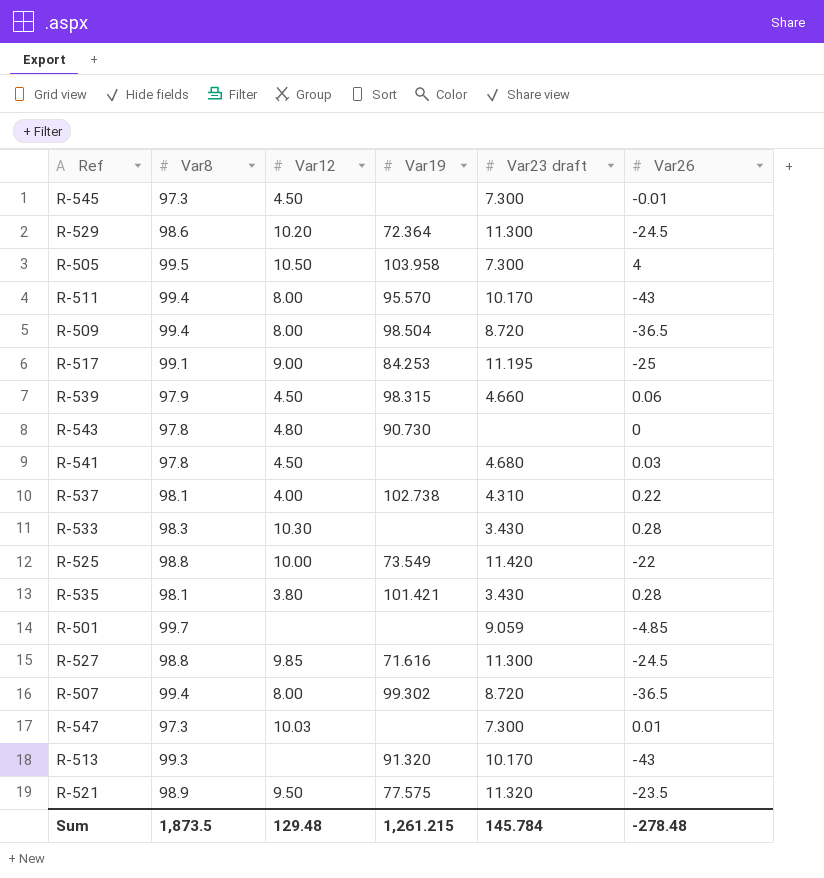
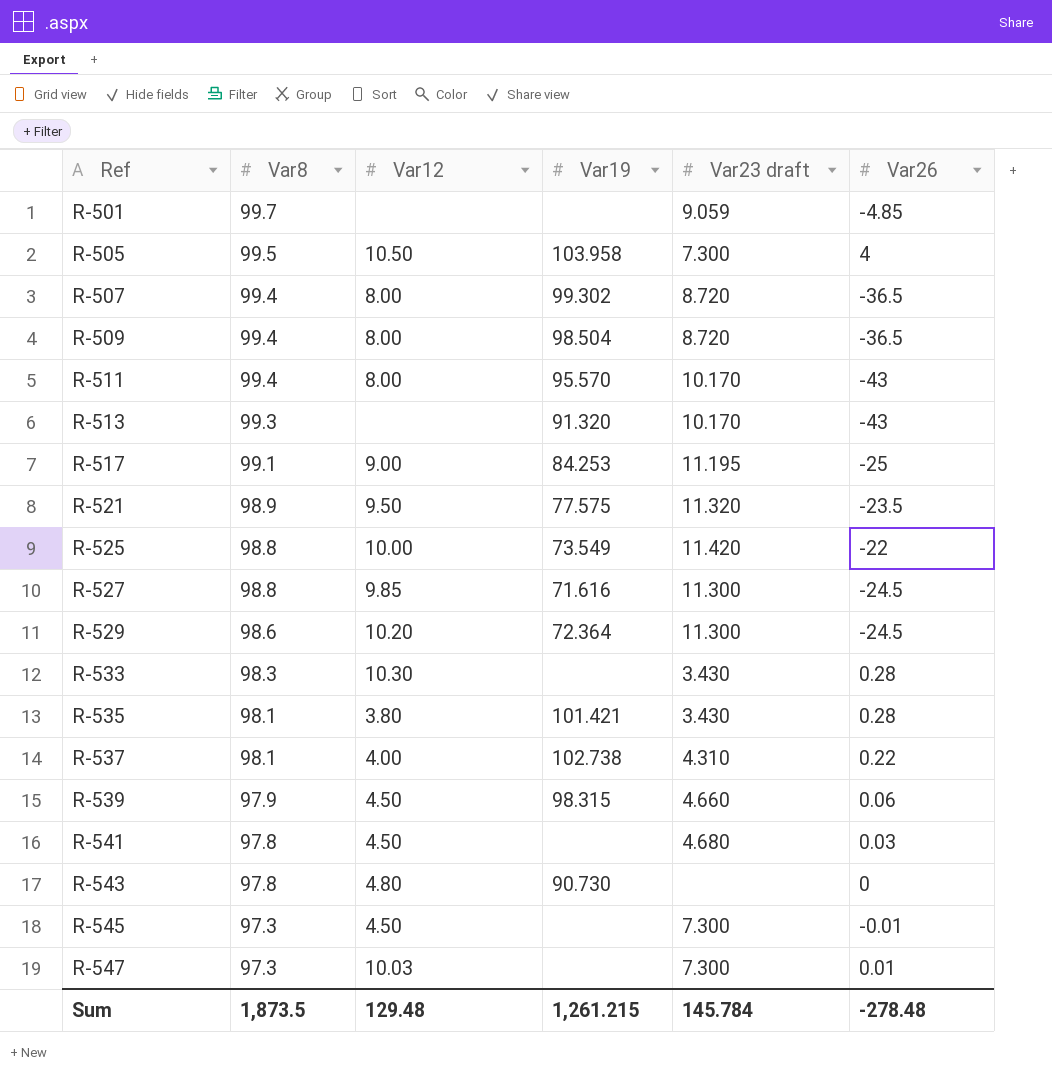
row order: none -> Ref ascending

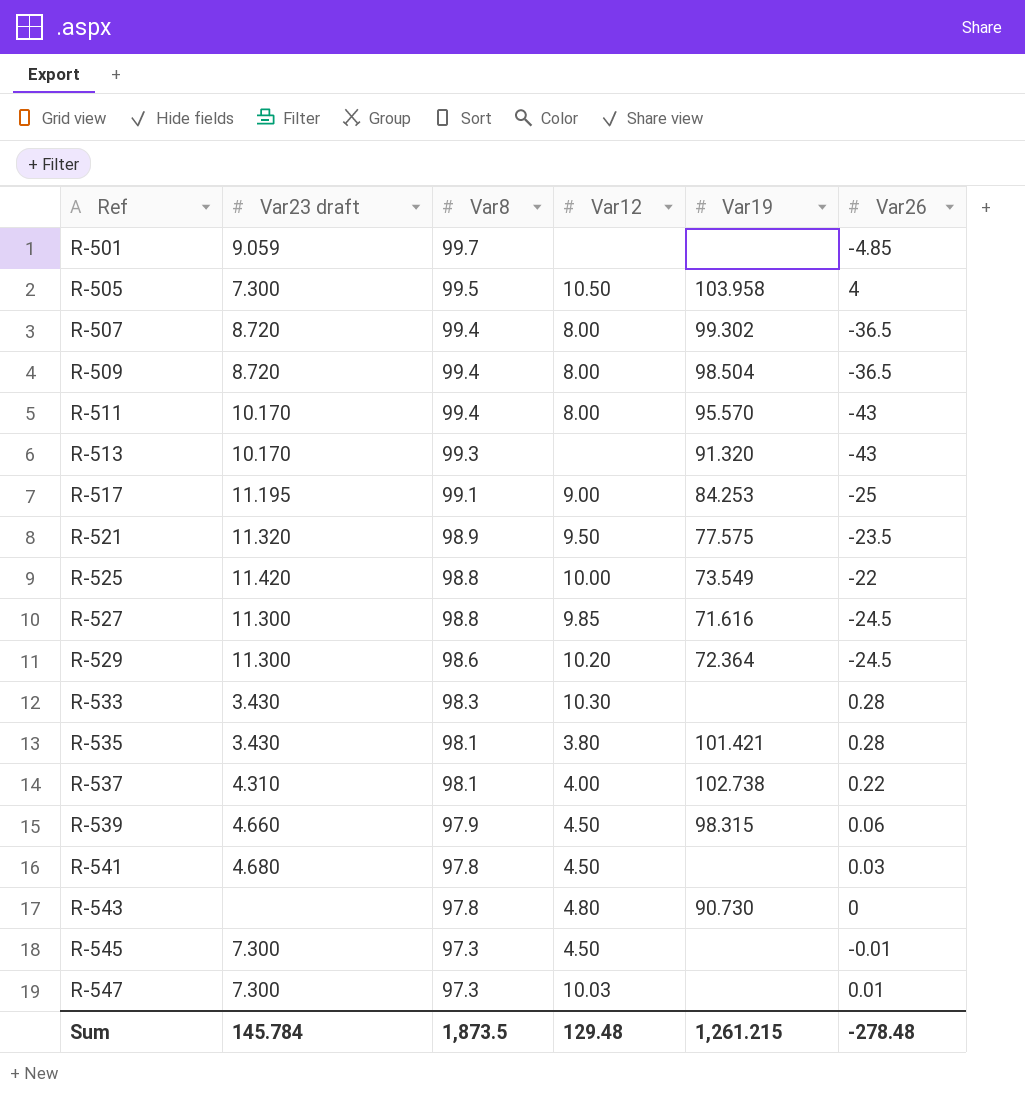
column Var23 draft | position: 5 -> 2

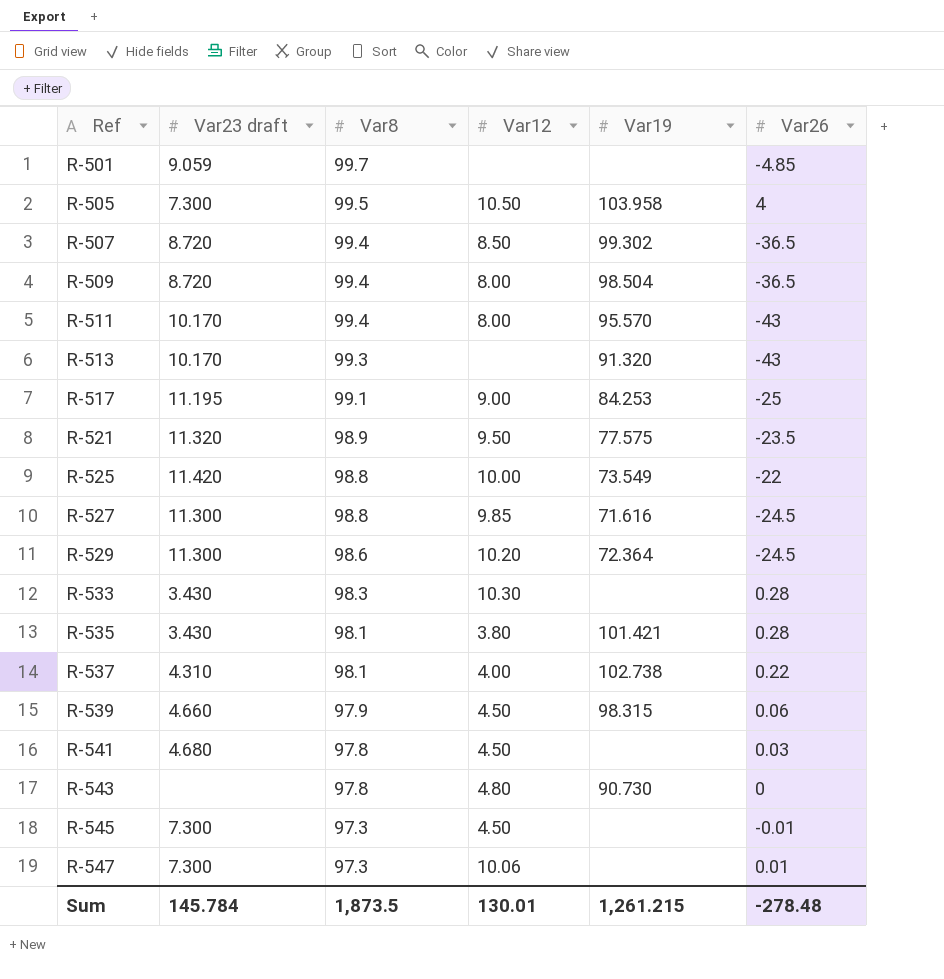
R-507 | Var12: 8.00 -> 8.50
R-547 | Var12: 10.03 -> 10.06
Sum | Var12: 129.48 -> 130.01

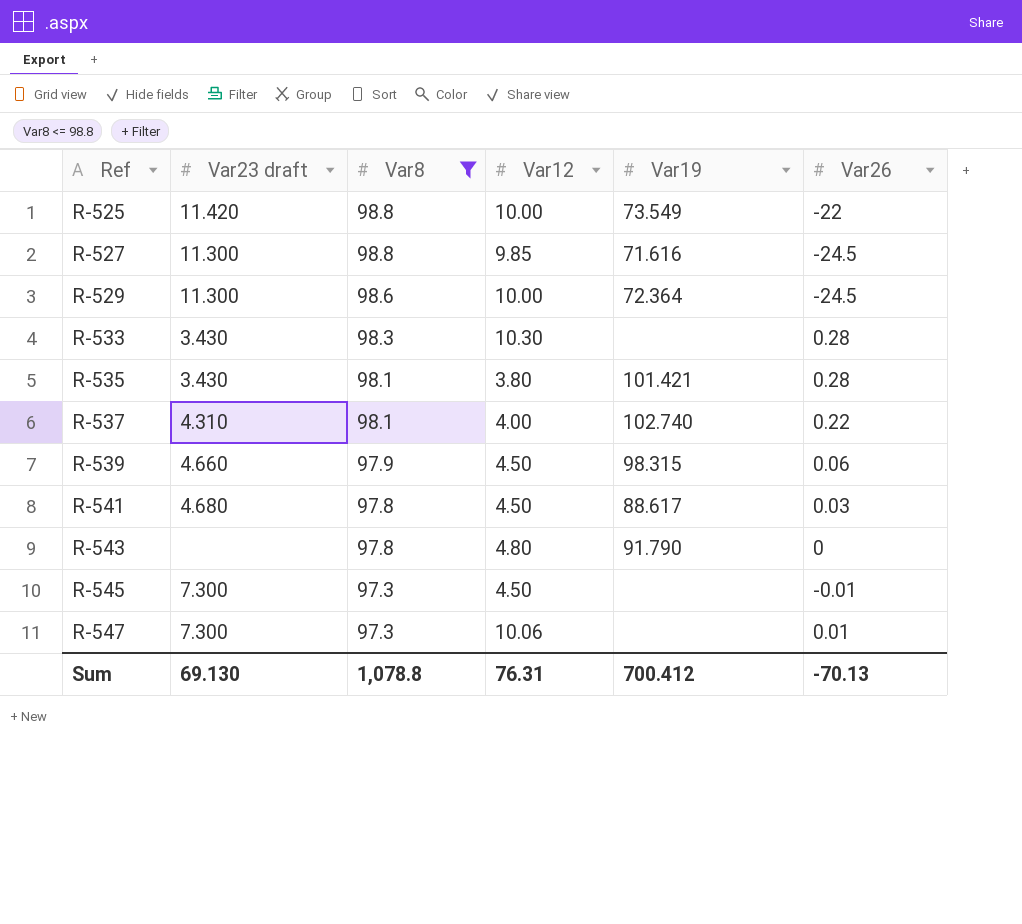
filter: none -> Var8 <= 98.8
R-529 | Var12: 10.20 -> 10.00
R-537 | Var19: 102.738 -> 102.740
R-541 | Var19: none -> 88.617
R-543 | Var19: 90.730 -> 91.790
Sum | Var23 draft: 145.784 -> 69.130
Sum | Var8: 1,873.5 -> 1,078.8
Sum | Var12: 130.01 -> 76.31
Sum | Var19: 1,261.215 -> 700.412
Sum | Var26: -278.48 -> -70.13

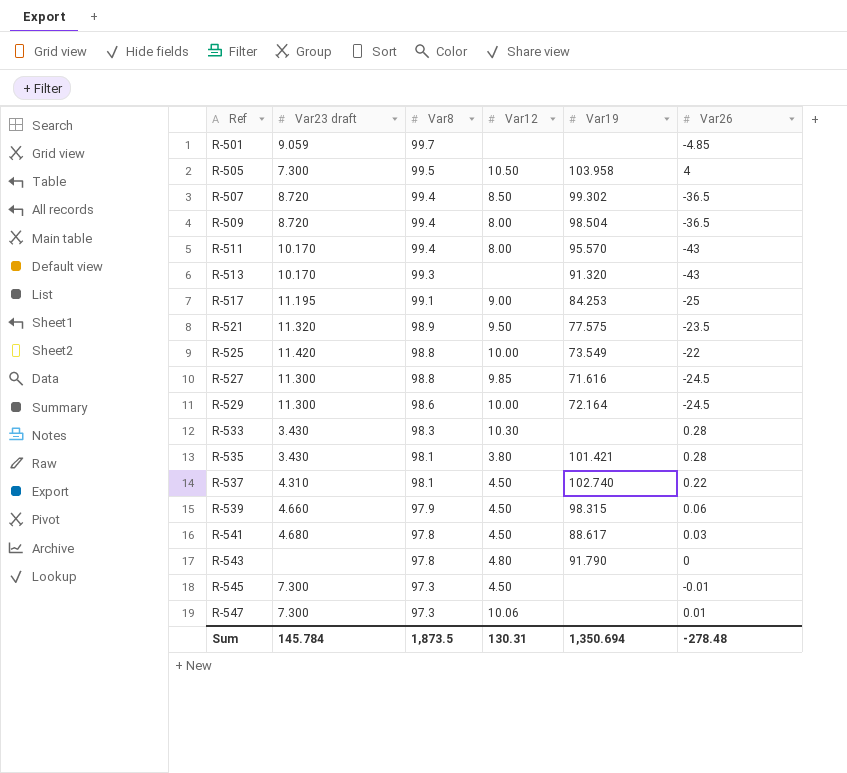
filter: Var8 <= 98.8 -> none
R-529 | Var19: 72.364 -> 72.164
R-537 | Var12: 4.00 -> 4.50
Sum | Var23 draft: 69.130 -> 145.784
Sum | Var8: 1,078.8 -> 1,873.5
Sum | Var12: 76.31 -> 130.31
Sum | Var19: 700.412 -> 1,350.694
Sum | Var26: -70.13 -> -278.48

